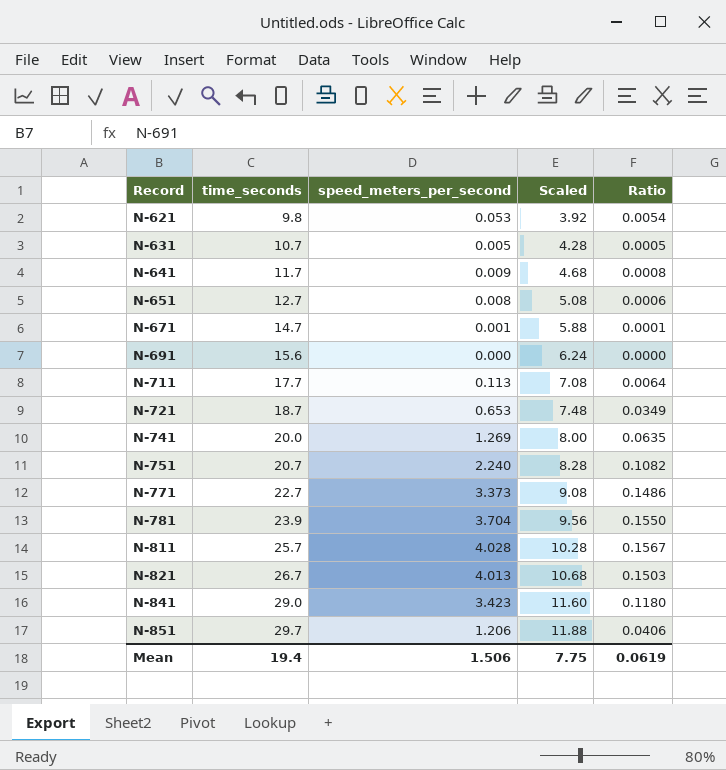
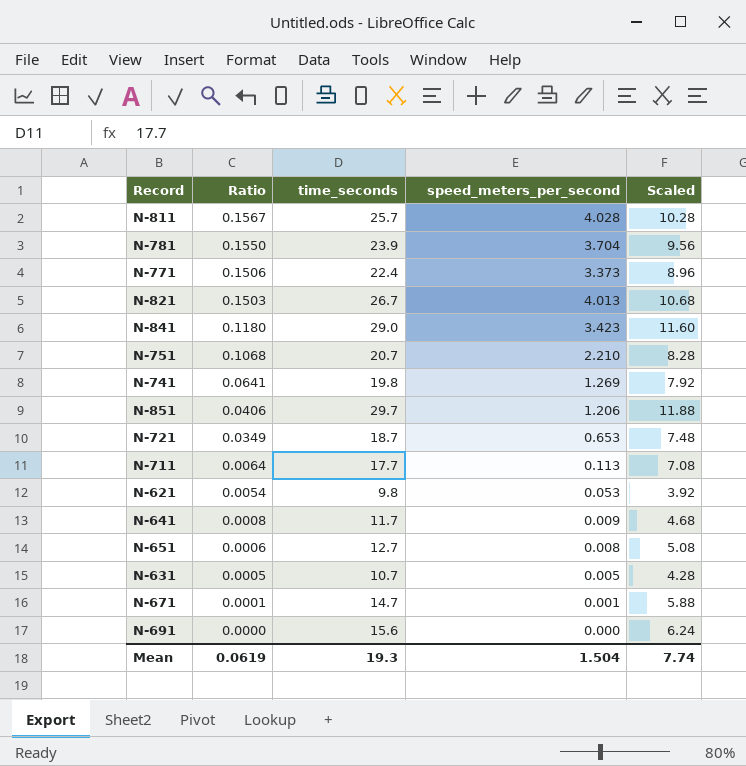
row order: Record ascending -> Ratio descending
column Ratio | position: 5 -> 2
N-771 | Ratio: 0.1486 -> 0.1506
N-771 | time_seconds: 22.7 -> 22.4
N-771 | Scaled: 9.08 -> 8.96
N-751 | Ratio: 0.1082 -> 0.1068
N-751 | speed_meters_per_second: 2.240 -> 2.210
N-741 | Ratio: 0.0635 -> 0.0641
N-741 | time_seconds: 20.0 -> 19.8
N-741 | Scaled: 8.00 -> 7.92
Mean | time_seconds: 19.4 -> 19.3
Mean | speed_meters_per_second: 1.506 -> 1.504
Mean | Scaled: 7.75 -> 7.74

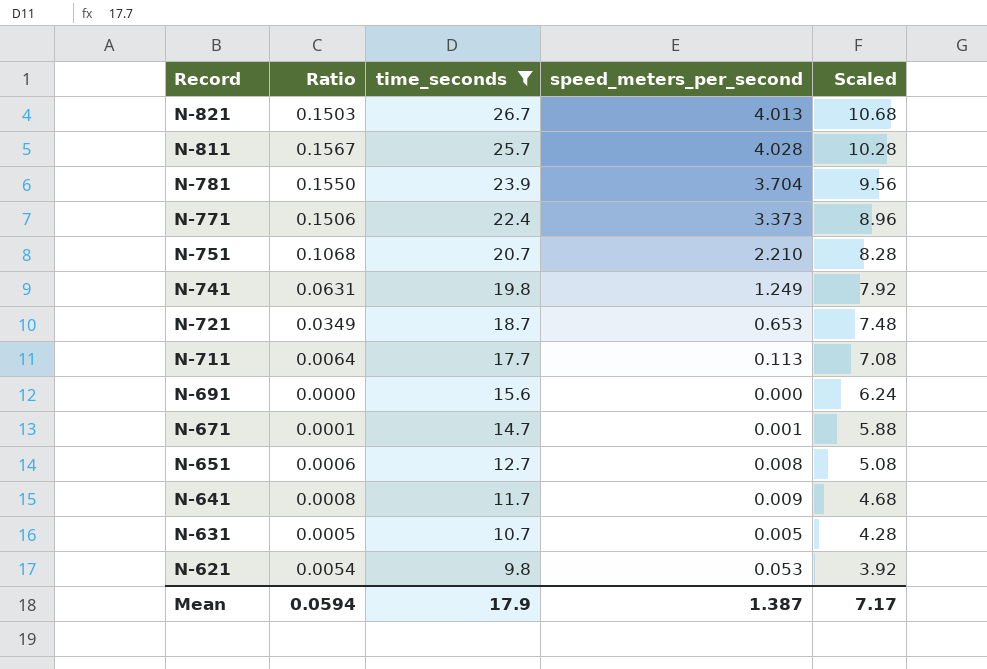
filter: none -> time_seconds <= 26.7
row order: Ratio descending -> Record descending
N-741 | Ratio: 0.0641 -> 0.0631
N-741 | speed_meters_per_second: 1.269 -> 1.249
Mean | Ratio: 0.0619 -> 0.0594
Mean | time_seconds: 19.3 -> 17.9
Mean | speed_meters_per_second: 1.504 -> 1.387
Mean | Scaled: 7.74 -> 7.17

